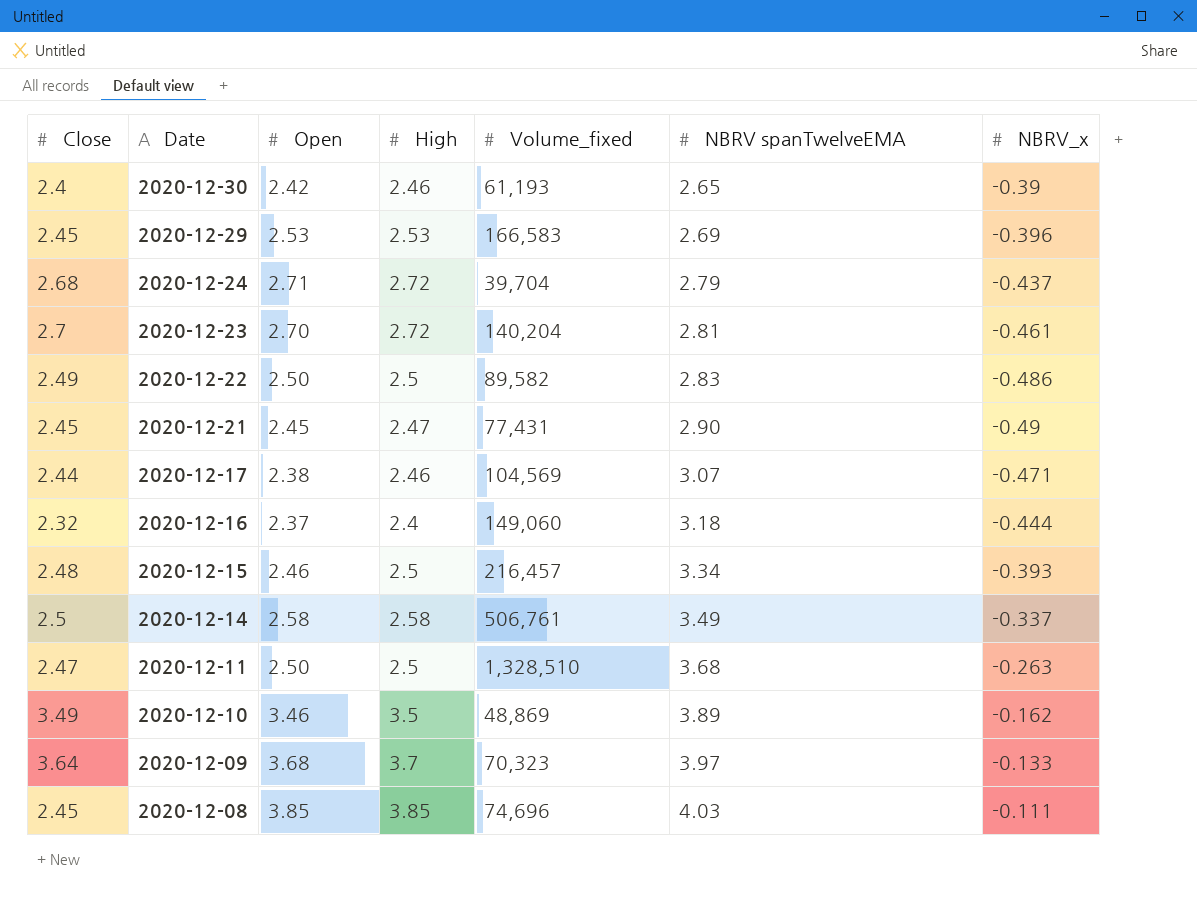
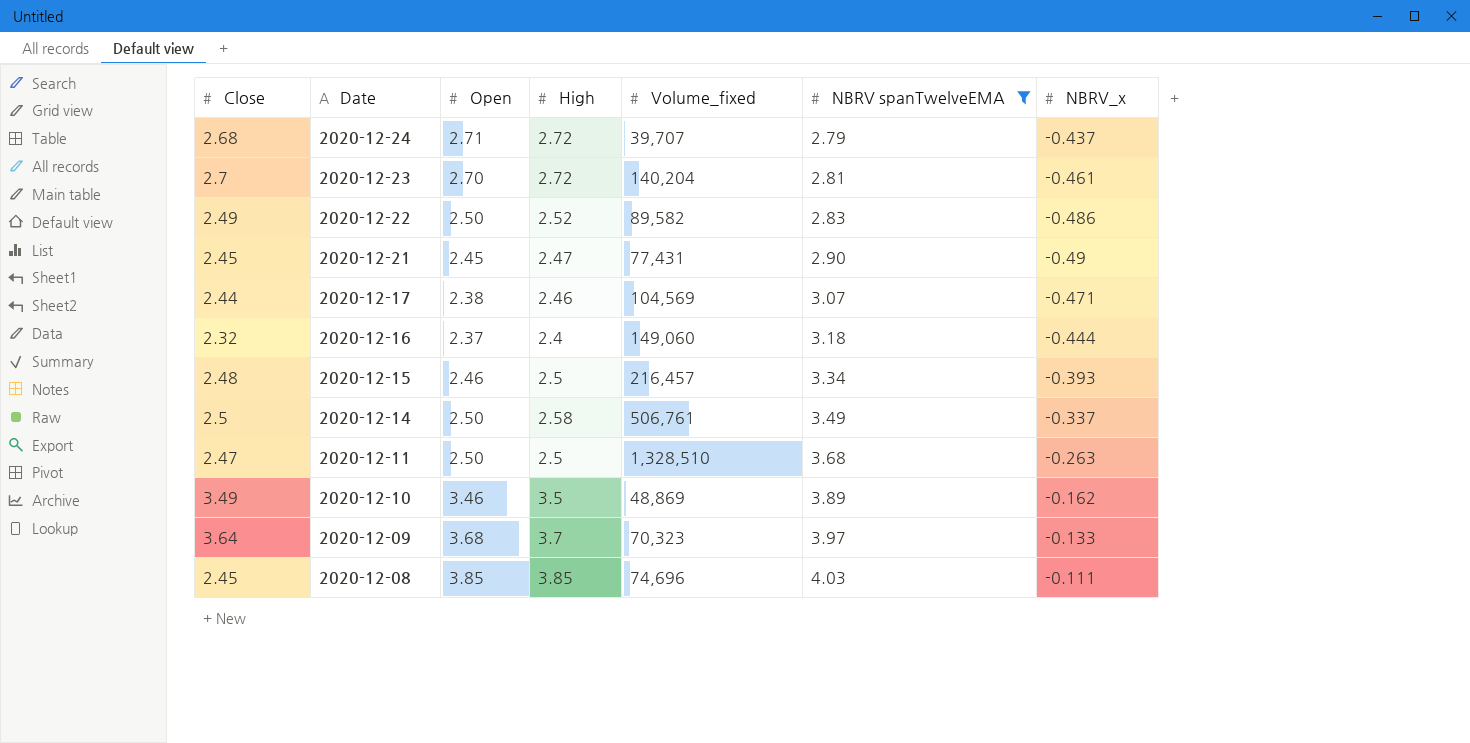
filter: none -> NBRV spanTwelveEMA >= 2.79
2020-12-24 | Volume_fixed: 39,704 -> 39,707
2020-12-22 | High: 2.5 -> 2.52
2020-12-14 | Open: 2.58 -> 2.50

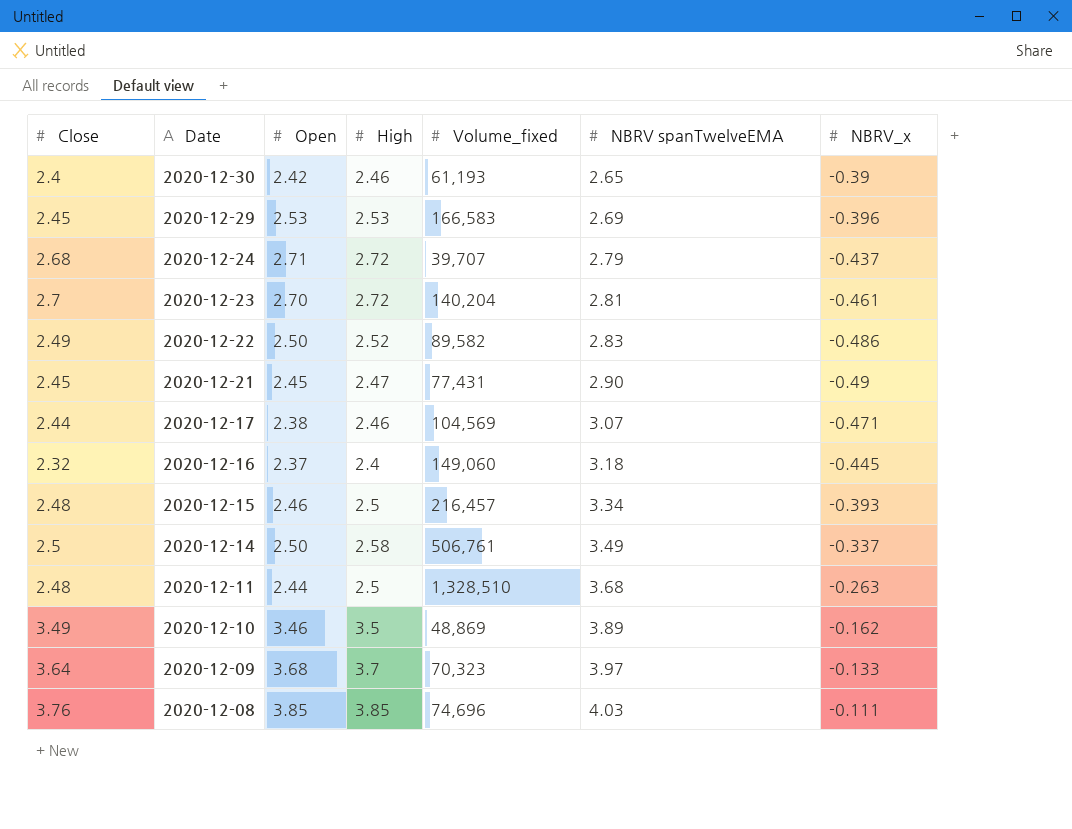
filter: NBRV spanTwelveEMA >= 2.79 -> none
2020-12-16 | NBRV_x: -0.444 -> -0.445
2020-12-11 | Close: 2.47 -> 2.48
2020-12-11 | Open: 2.50 -> 2.44
2020-12-08 | Close: 2.45 -> 3.76

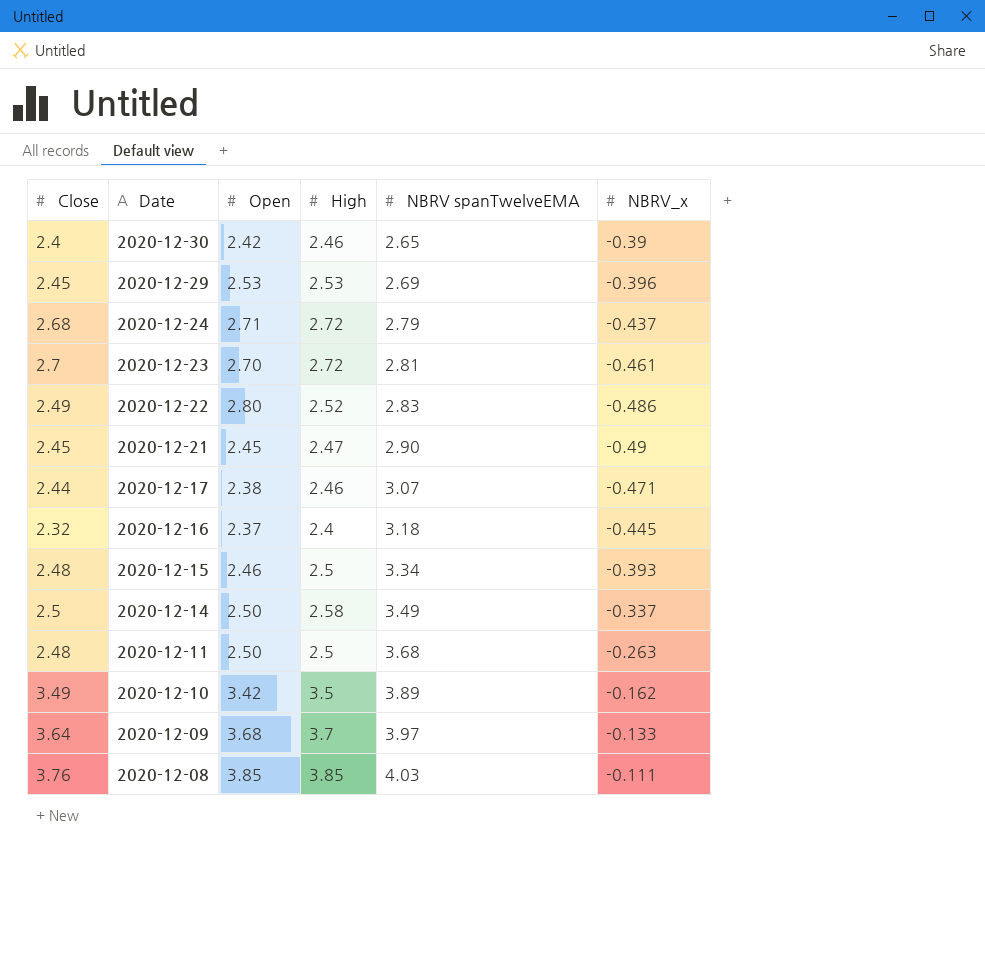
column Volume_fixed | position: 5 -> none
2020-12-22 | Open: 2.50 -> 2.80
2020-12-11 | Open: 2.44 -> 2.50
2020-12-10 | Open: 3.46 -> 3.42

